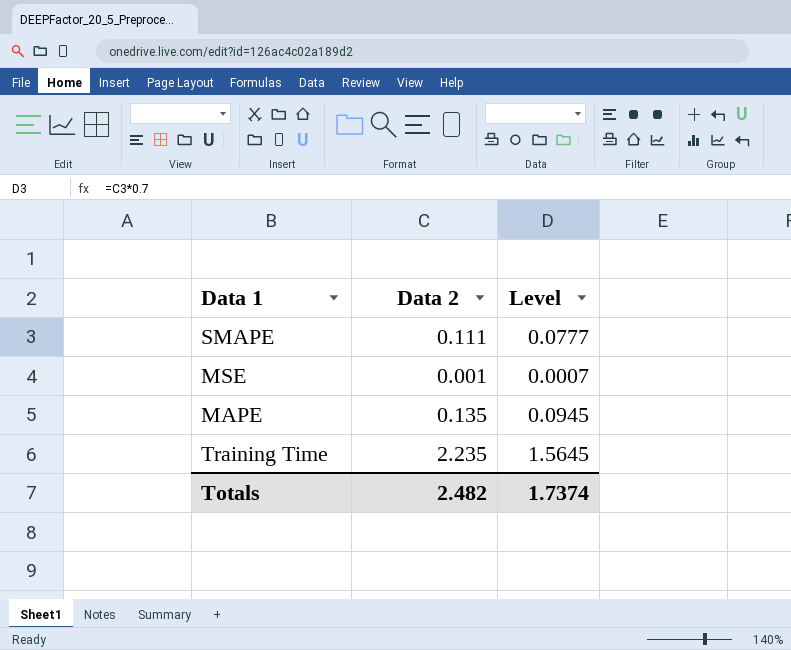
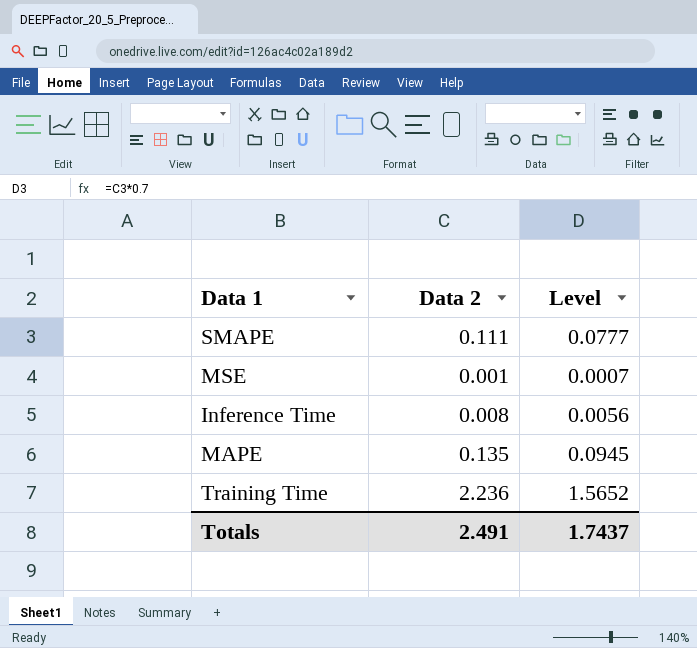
row Inference Time: none -> 0.008 | 0.0056
Training Time | Data 2: 2.235 -> 2.236
Training Time | Level: 1.5645 -> 1.5652
Totals | Data 2: 2.482 -> 2.491
Totals | Level: 1.7374 -> 1.7437

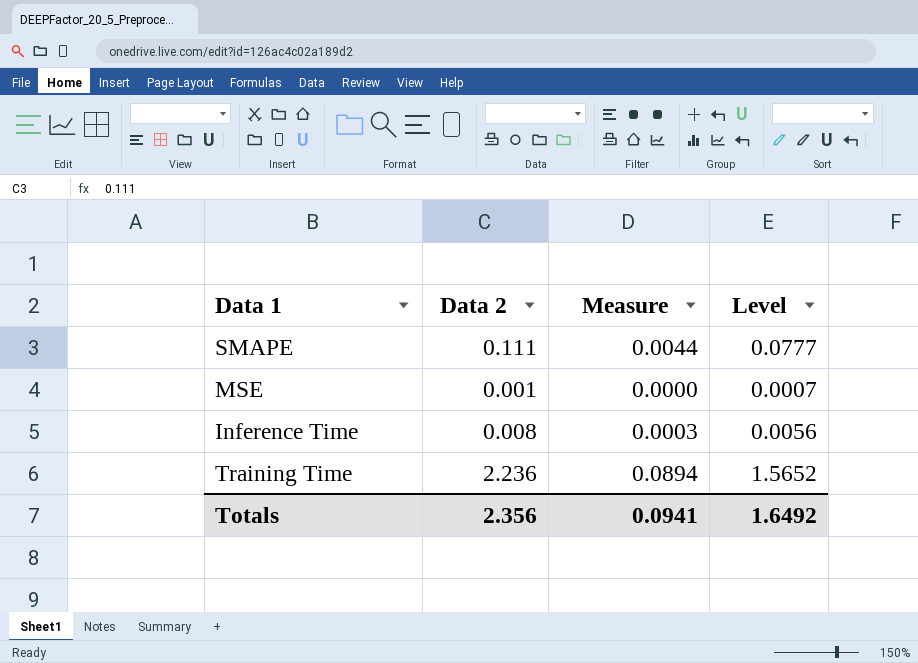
column Measure | formula: none -> [Data 2] * 0.04
row MAPE: 0.135 | 0.0945 -> none
Totals | Data 2: 2.491 -> 2.356
Totals | Level: 1.7437 -> 1.6492

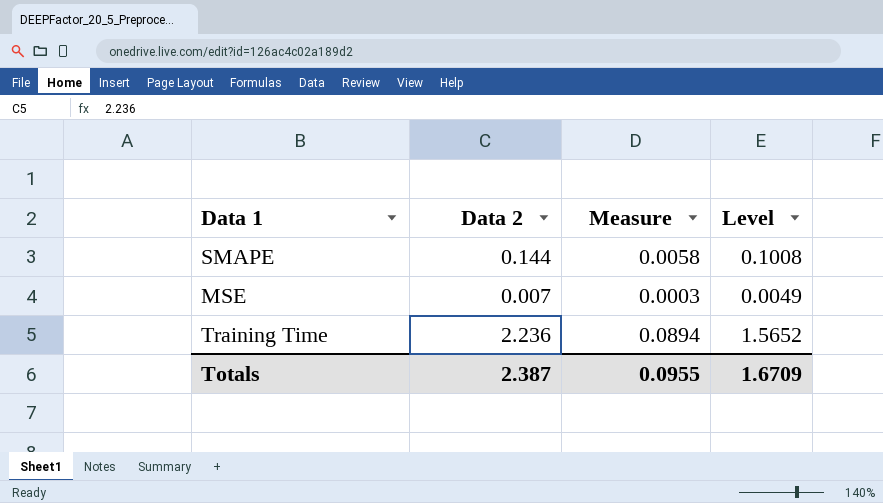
row Inference Time: 0.008 | 0.0003 | 0.0056 -> none
SMAPE | Data 2: 0.111 -> 0.144
SMAPE | Measure: 0.0044 -> 0.0058
SMAPE | Level: 0.0777 -> 0.1008
MSE | Data 2: 0.001 -> 0.007
MSE | Measure: 0.0000 -> 0.0003
MSE | Level: 0.0007 -> 0.0049
Totals | Data 2: 2.356 -> 2.387
Totals | Measure: 0.0941 -> 0.0955
Totals | Level: 1.6492 -> 1.6709

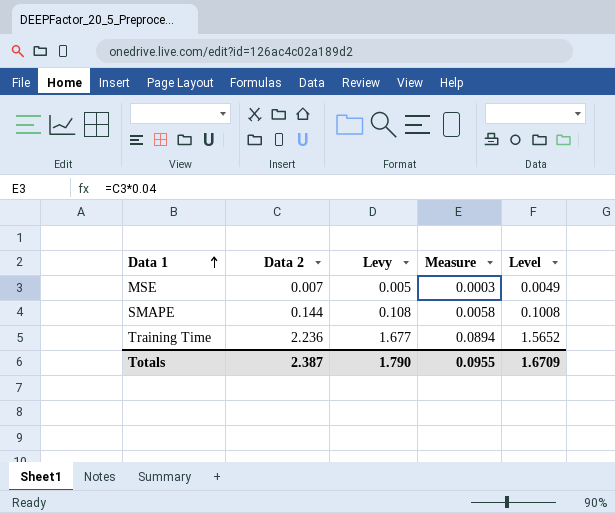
row order: none -> Data 1 ascending
column Levy | formula: none -> [Data 2] * 0.75

